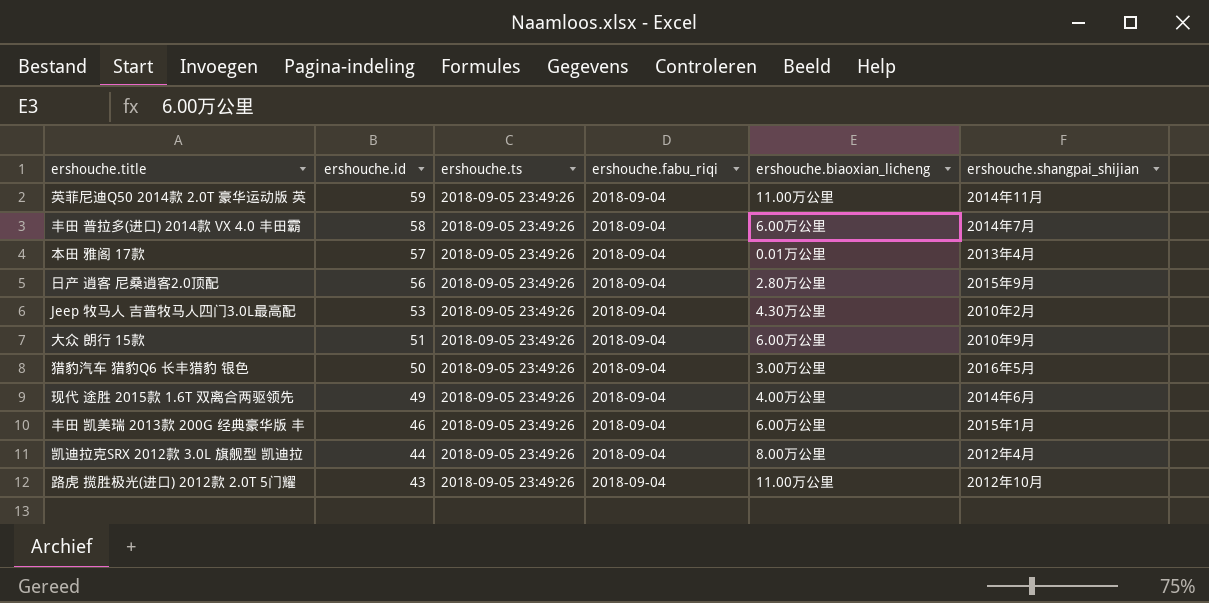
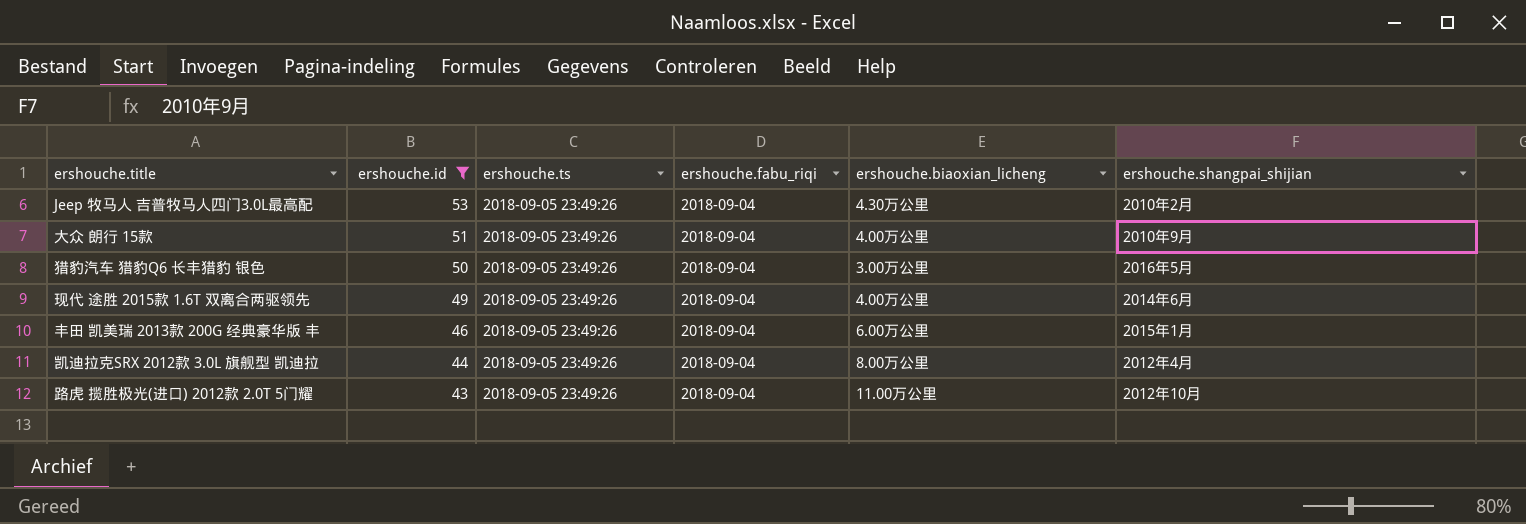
filter: none -> ershouche.id <= 53
大众 朗行 15款 | ershouche.biaoxian_licheng: 6.00万公里 -> 4.00万公里

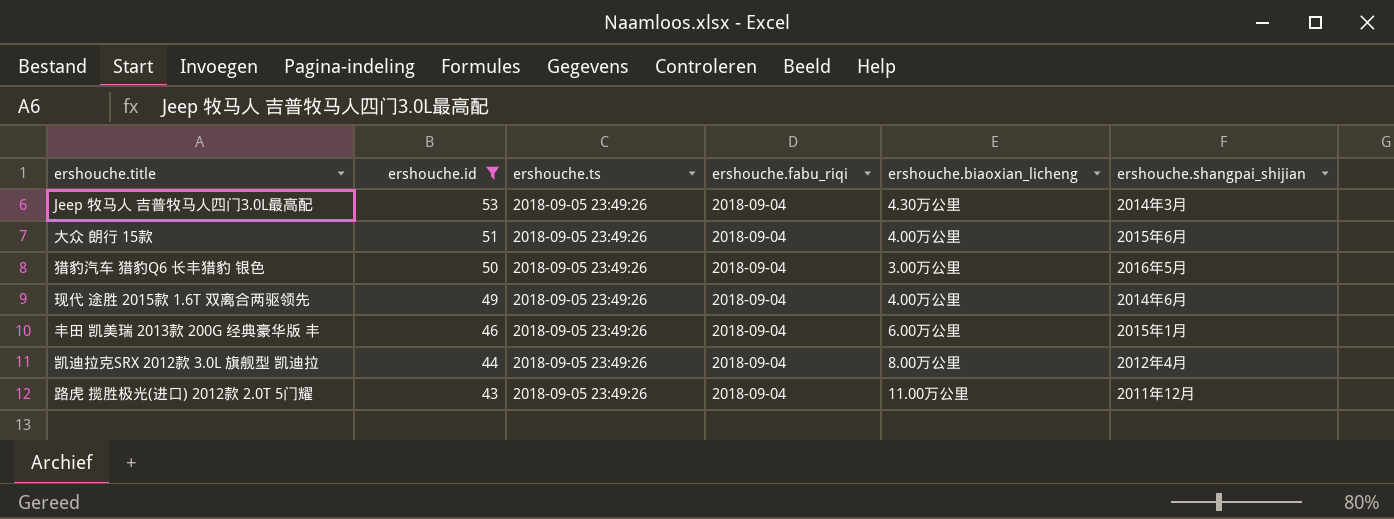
Jeep 牧马人 吉普牧马人四门3.0L最高配 | ershouche.shangpai_shijian: 2010年2月 -> 2014年3月
大众 朗行 15款 | ershouche.shangpai_shijian: 2010年9月 -> 2015年6月
路虎 揽胜极光(进口) 2012款 2.0T 5门耀 | ershouche.shangpai_shijian: 2012年10月 -> 2011年12月

